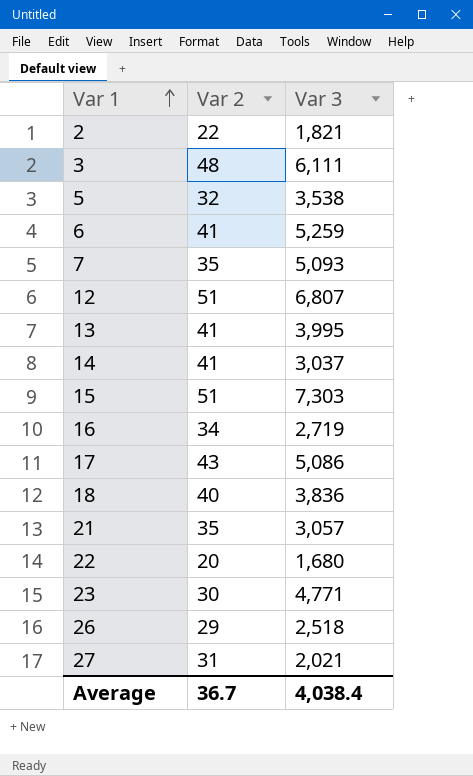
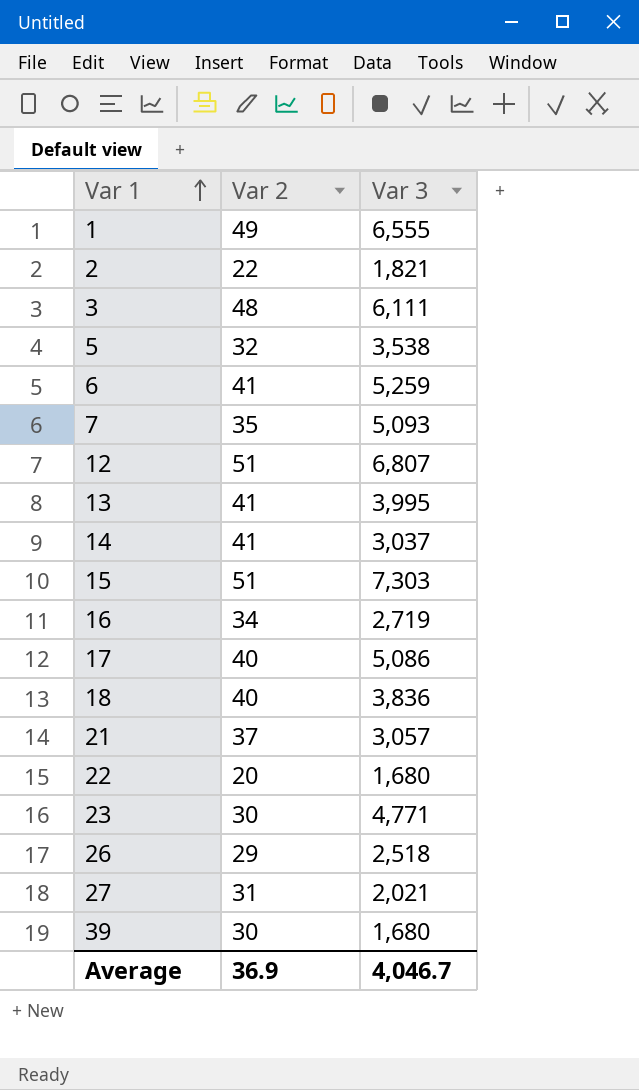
row 1: none -> 49 | 6,555
17 | Var 2: 43 -> 40
21 | Var 2: 35 -> 37
row 39: none -> 30 | 1,680
Average | Var 2: 36.7 -> 36.9
Average | Var 3: 4,038.4 -> 4,046.7

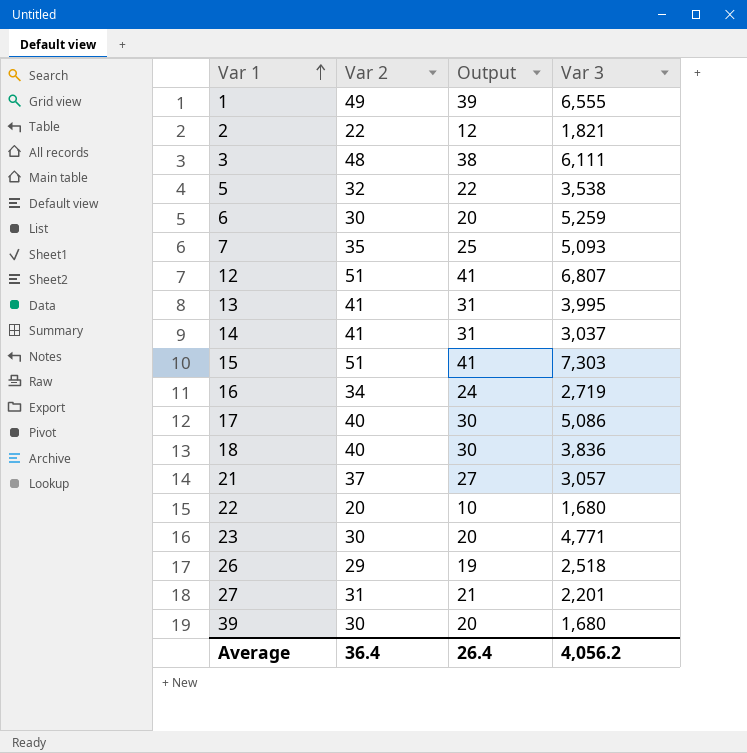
column Output | formula: none -> [Var 2] - 10
6 | Var 2: 41 -> 30
27 | Var 3: 2,021 -> 2,201
Average | Var 2: 36.9 -> 36.4
Average | Var 3: 4,046.7 -> 4,056.2

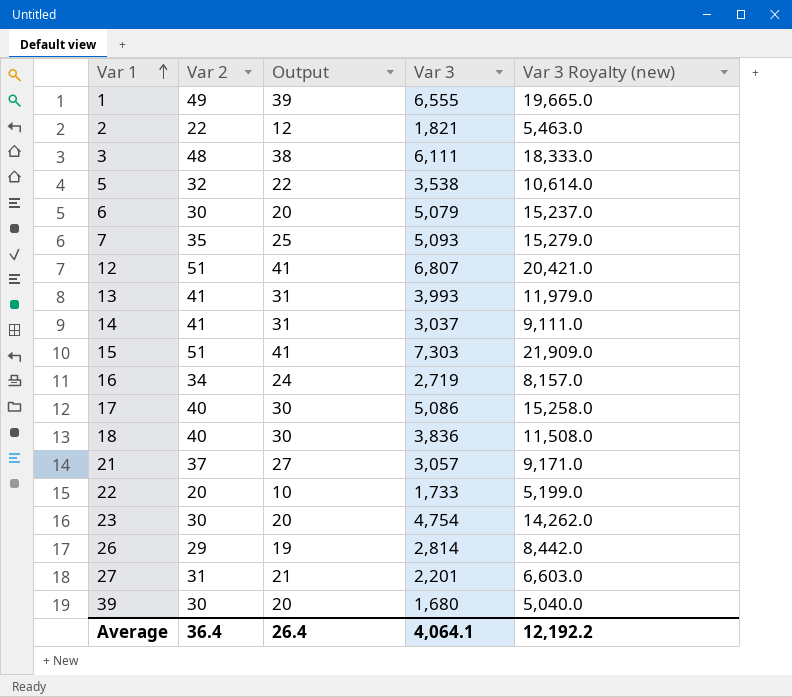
column Var 3 Royalty (new) | formula: none -> [Var 3] * 3
6 | Var 3: 5,259 -> 5,079
13 | Var 3: 3,995 -> 3,993
22 | Var 3: 1,680 -> 1,733
23 | Var 3: 4,771 -> 4,754
26 | Var 3: 2,518 -> 2,814
Average | Var 3: 4,056.2 -> 4,064.1

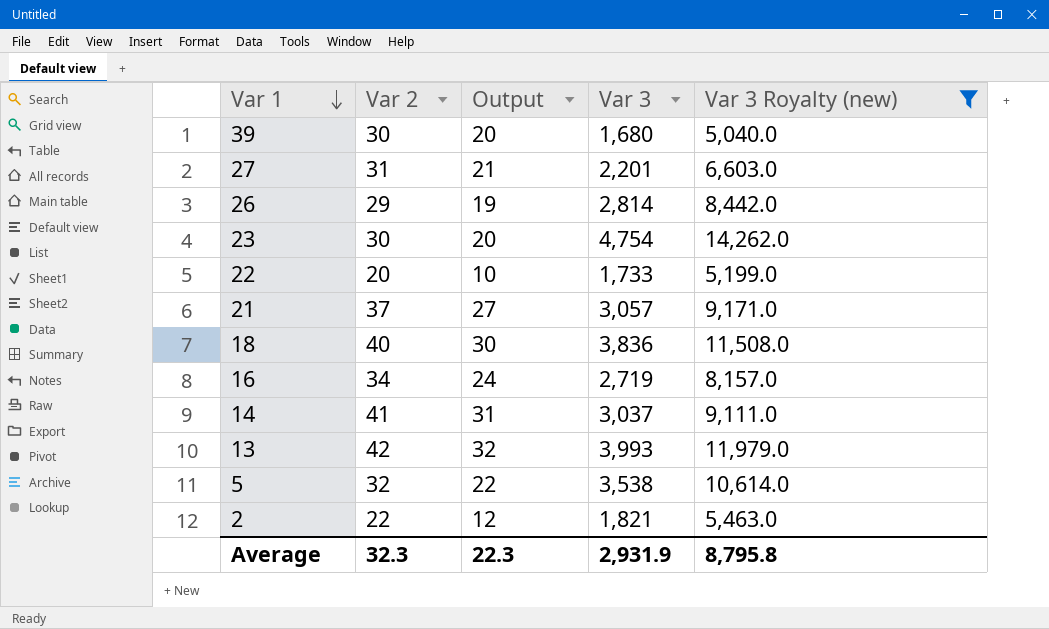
filter: none -> Var 3 Royalty (new) <= 14,262.0
row order: Var 1 ascending -> Var 1 descending
13 | Var 2: 41 -> 42
13 | Output: 31 -> 32
Average | Var 2: 36.4 -> 32.3
Average | Output: 26.4 -> 22.3
Average | Var 3: 4,064.1 -> 2,931.9
Average | Var 3 Royalty (new): 12,192.2 -> 8,795.8

